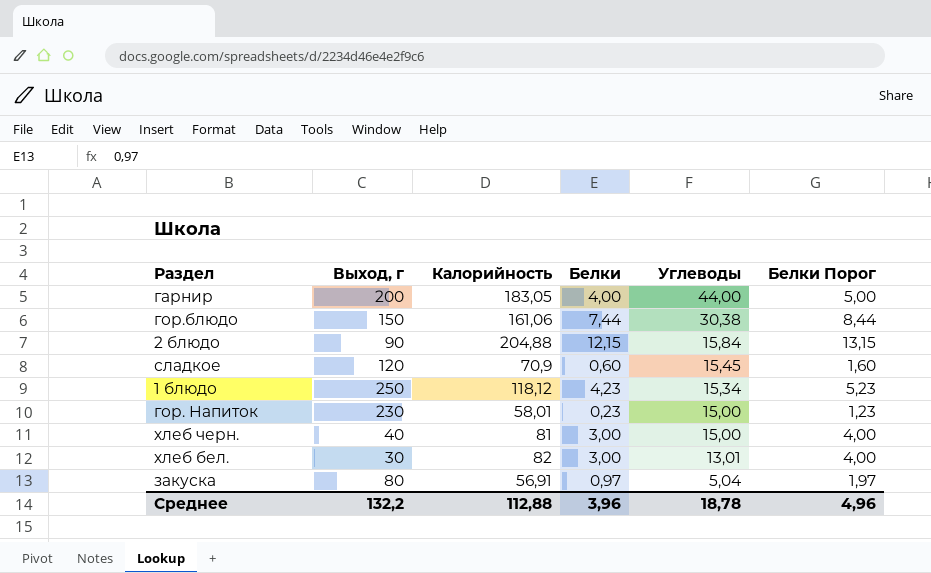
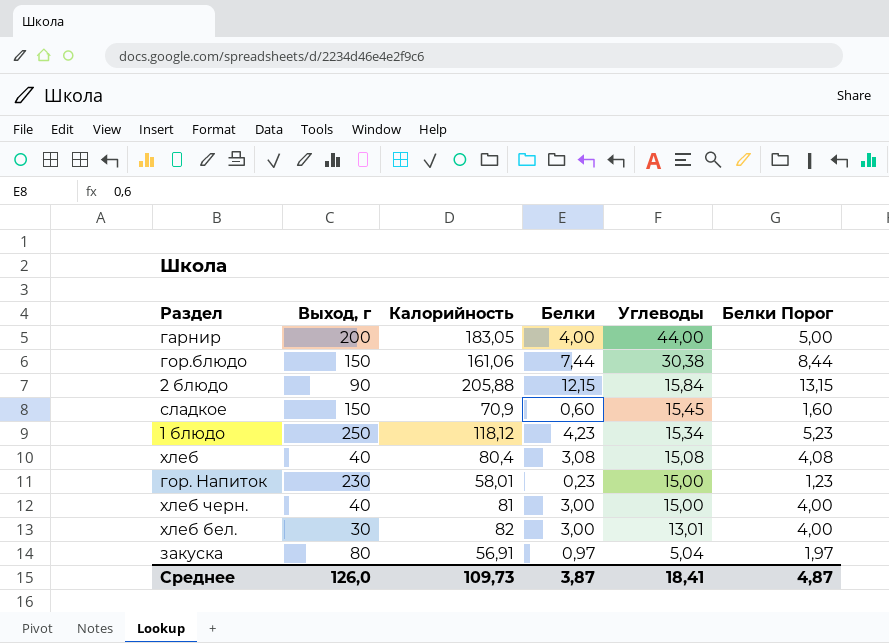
2 блюдо | Калорийность: 204,88 -> 205,88
сладкое | Выход, г: 120 -> 150
row хлеб: none -> 40 | 80,4 | 3,08 | 15,08 | 4,08
Среднее | Выход, г: 132,2 -> 126,0
Среднее | Калорийность: 112,88 -> 109,73
Среднее | Белки: 3,96 -> 3,87
Среднее | Углеводы: 18,78 -> 18,41
Среднее | Белки Порог: 4,96 -> 4,87

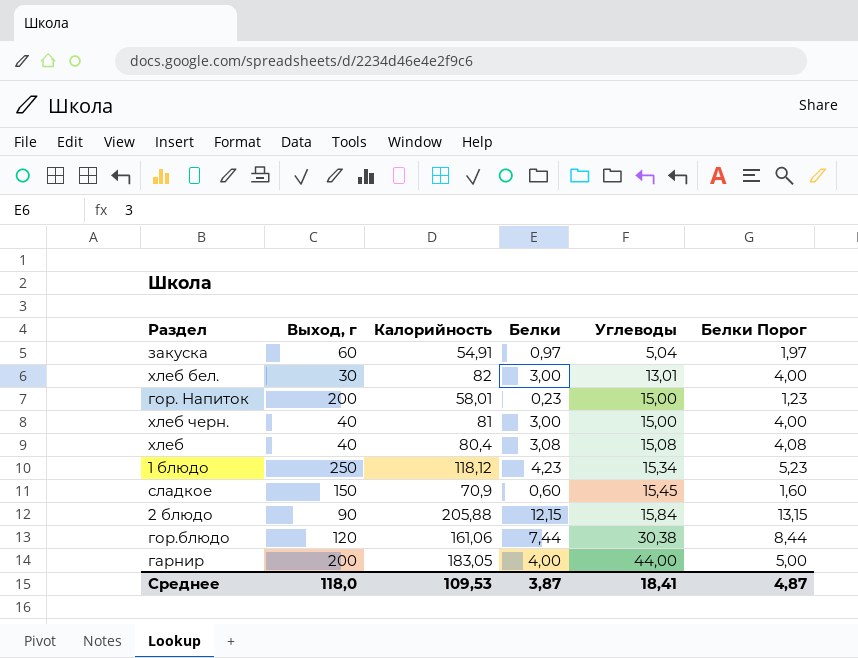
row order: Углеводы descending -> Углеводы ascending
закуска | Выход, г: 80 -> 60
закуска | Калорийность: 56,91 -> 54,91
гор. Напиток | Выход, г: 230 -> 200
гор.блюдо | Выход, г: 150 -> 120
Среднее | Выход, г: 126,0 -> 118,0
Среднее | Калорийность: 109,73 -> 109,53

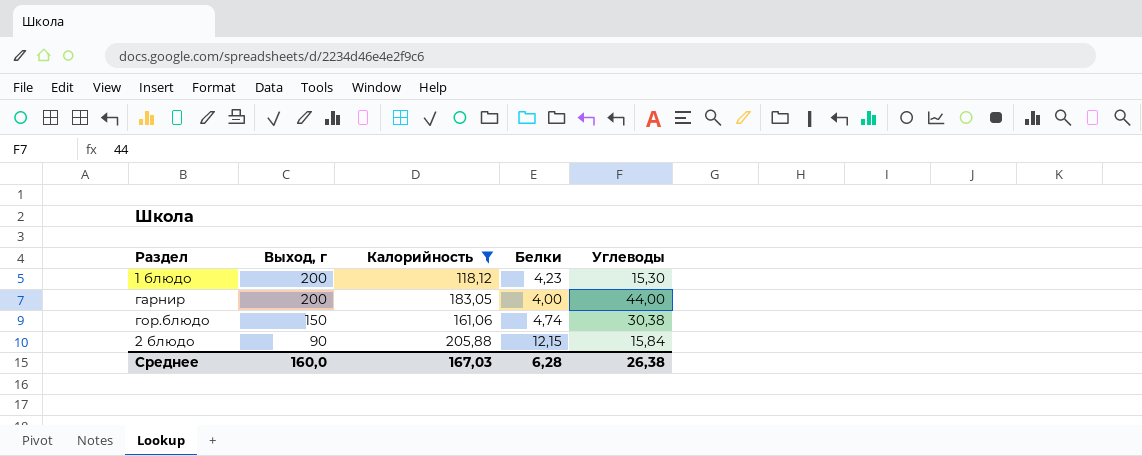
filter: none -> Калорийность >= 118,12
row order: Углеводы ascending -> Выход, г descending
column Белки Порог | formula: [Белки] + 1 -> none
1 блюдо | Выход, г: 250 -> 200
1 блюдо | Углеводы: 15,34 -> 15,30
гор.блюдо | Выход, г: 120 -> 150
гор.блюдо | Белки: 7,44 -> 4,74
Среднее | Выход, г: 118,0 -> 160,0
Среднее | Калорийность: 109,53 -> 167,03
Среднее | Белки: 3,87 -> 6,28
Среднее | Углеводы: 18,41 -> 26,38

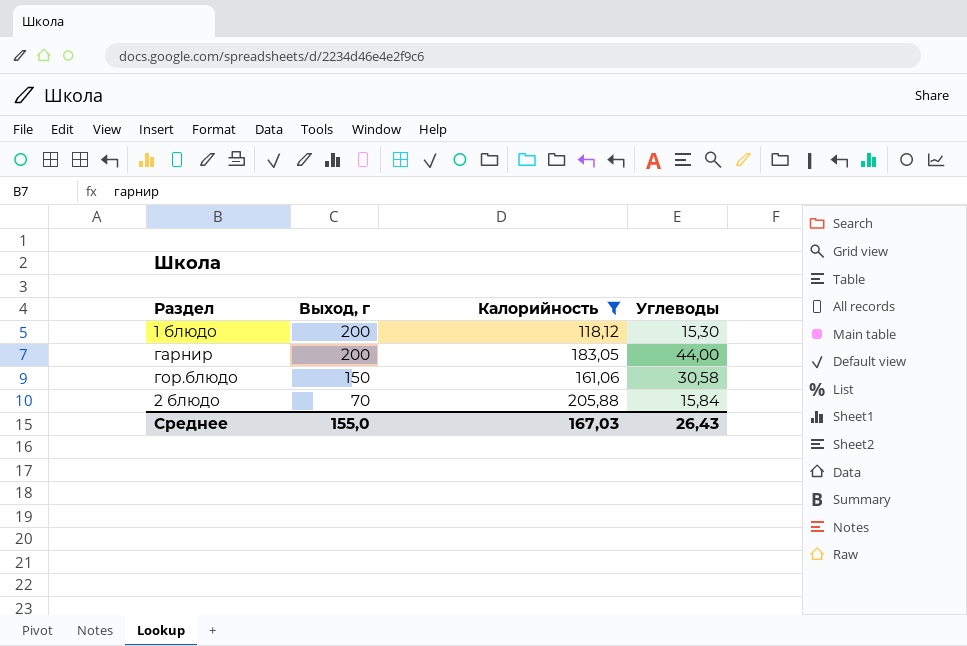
column Белки | position: 4 -> none
гор.блюдо | Углеводы: 30,38 -> 30,58
2 блюдо | Выход, г: 90 -> 70
Среднее | Выход, г: 160,0 -> 155,0
Среднее | Углеводы: 26,38 -> 26,43

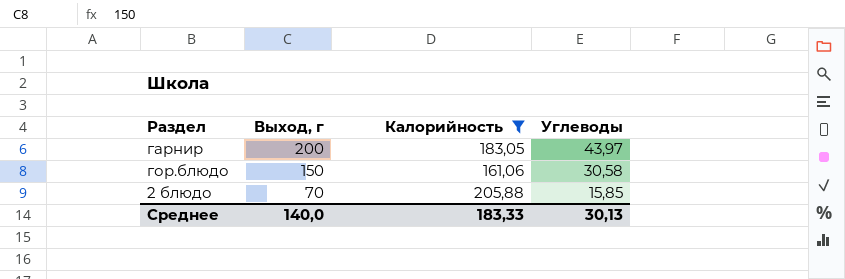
row 1 блюдо: 200 | 118,12 | 15,30 -> none
гарнир | Углеводы: 44,00 -> 43,97
2 блюдо | Углеводы: 15,84 -> 15,85
Среднее | Выход, г: 155,0 -> 140,0
Среднее | Калорийность: 167,03 -> 183,33
Среднее | Углеводы: 26,43 -> 30,13

